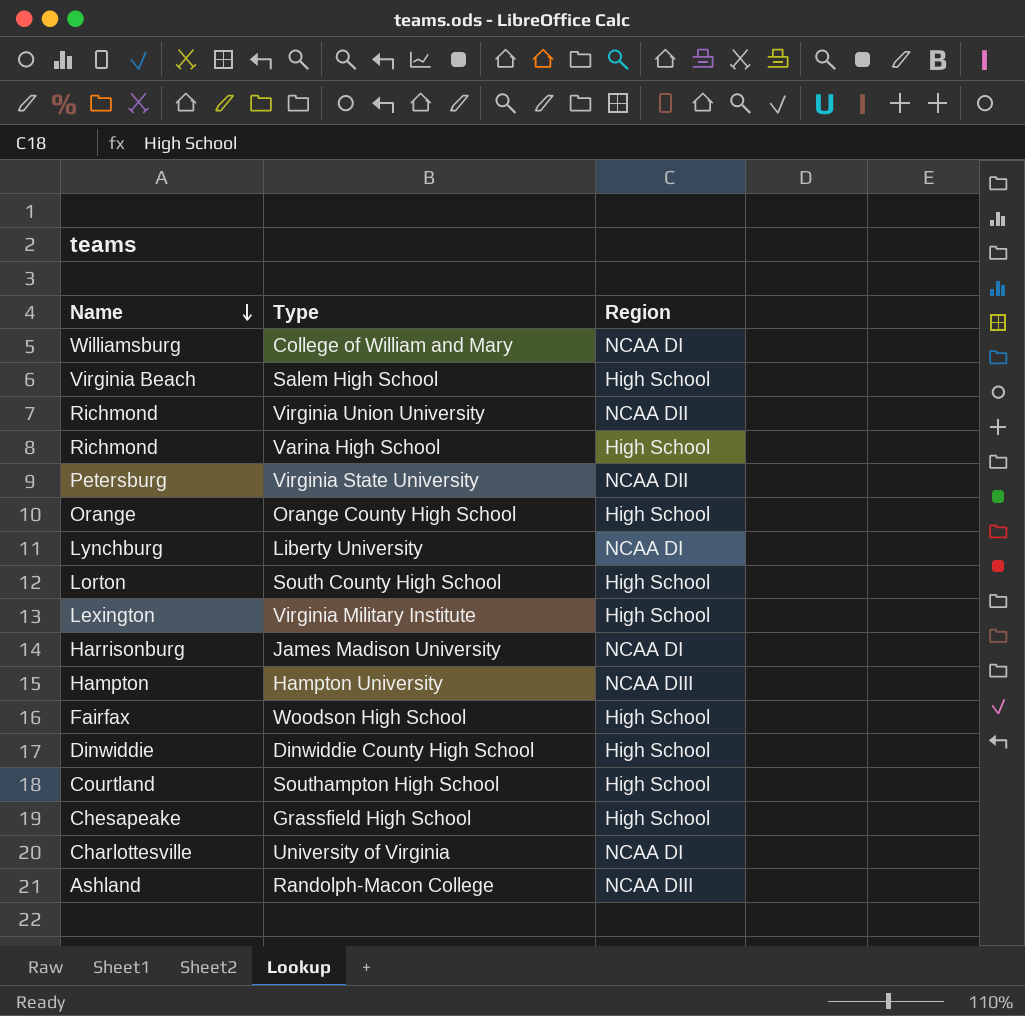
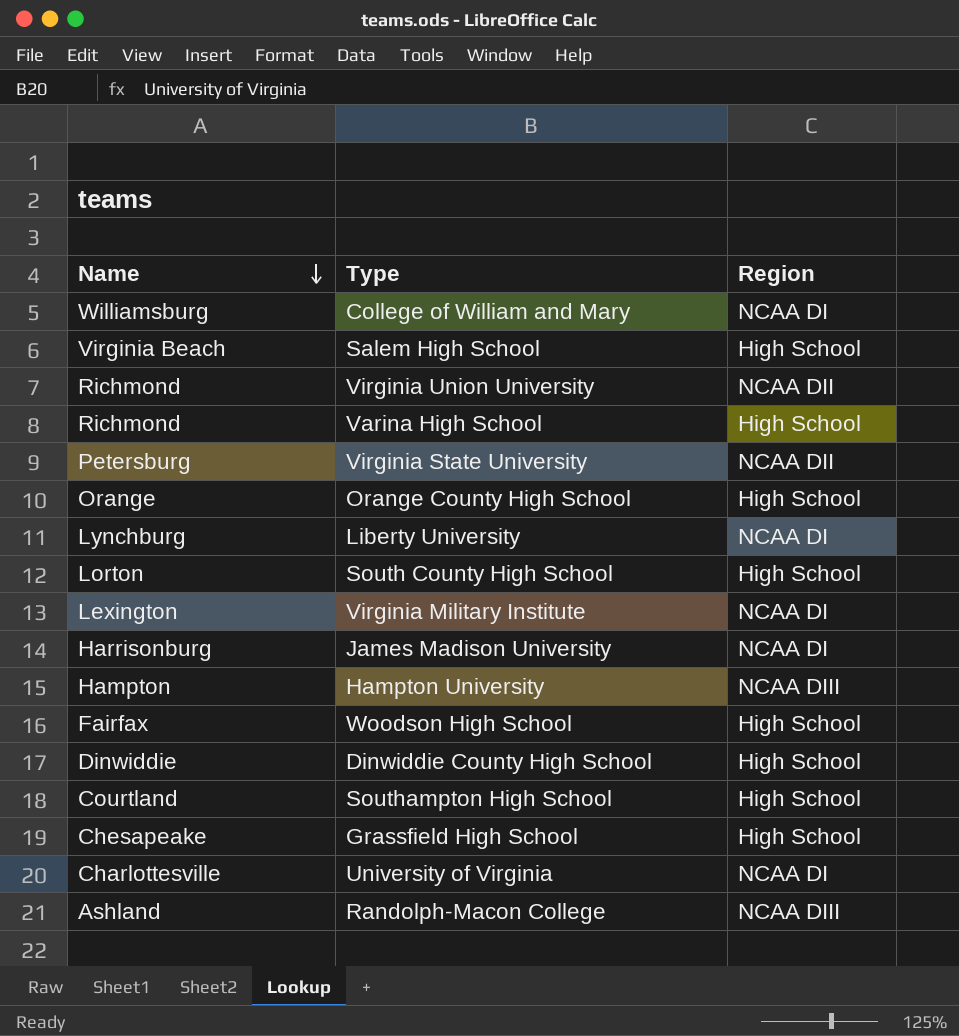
Virginia Military Institute | Region: High School -> NCAA DI

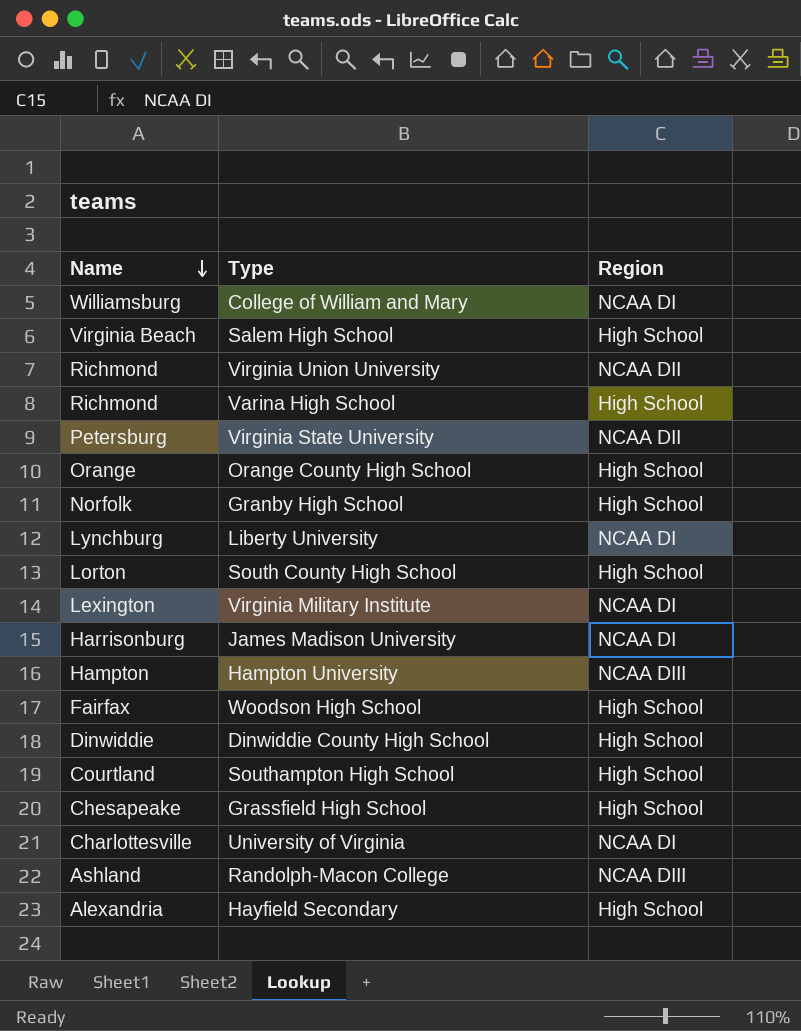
row Granby High School: none -> Norfolk | High School
row Hayfield Secondary: none -> Alexandria | High School

